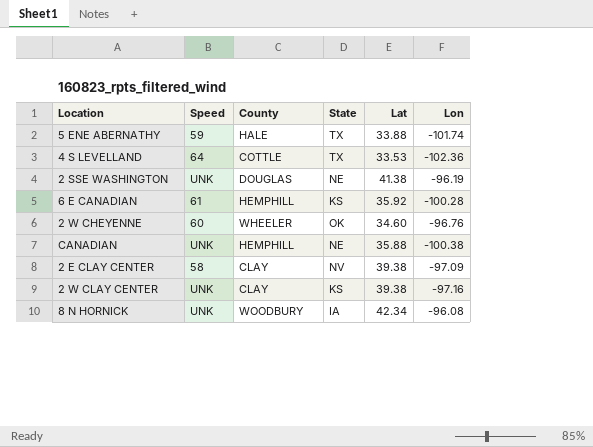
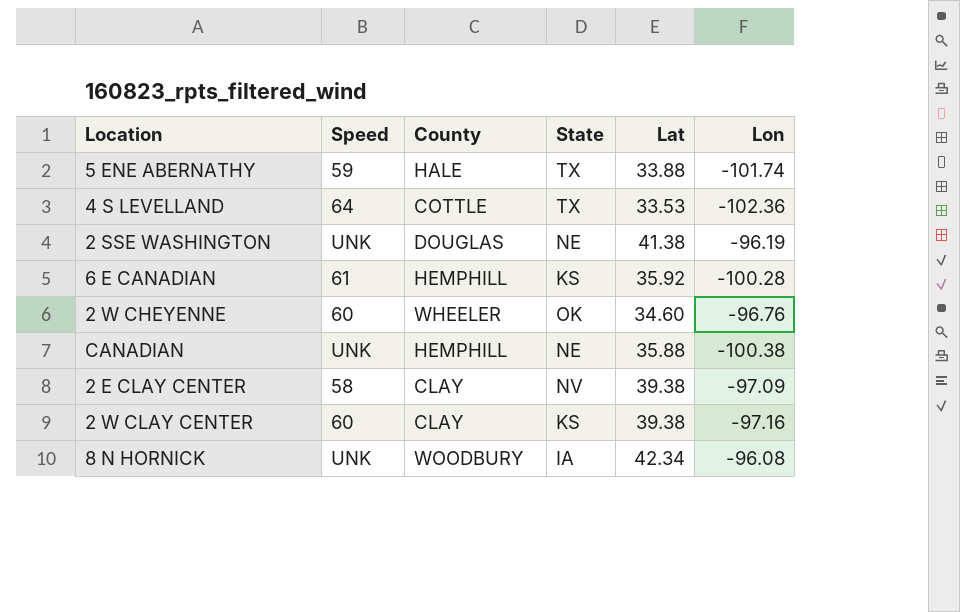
2 W CLAY CENTER | Speed: UNK -> 60

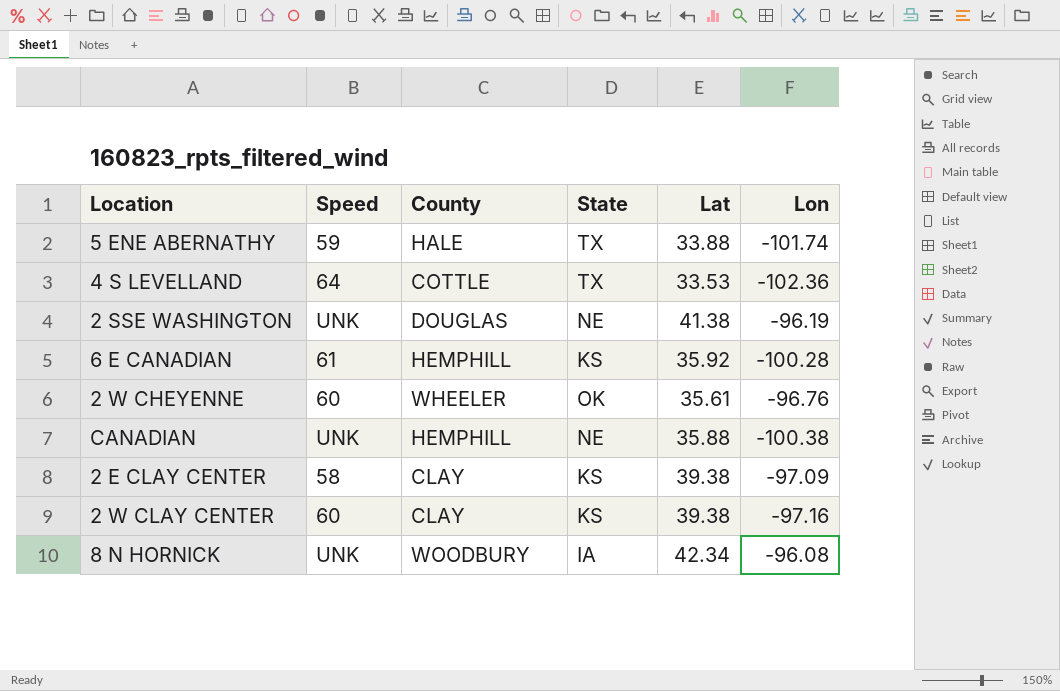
2 W CHEYENNE | Lat: 34.60 -> 35.61
2 E CLAY CENTER | State: NV -> KS

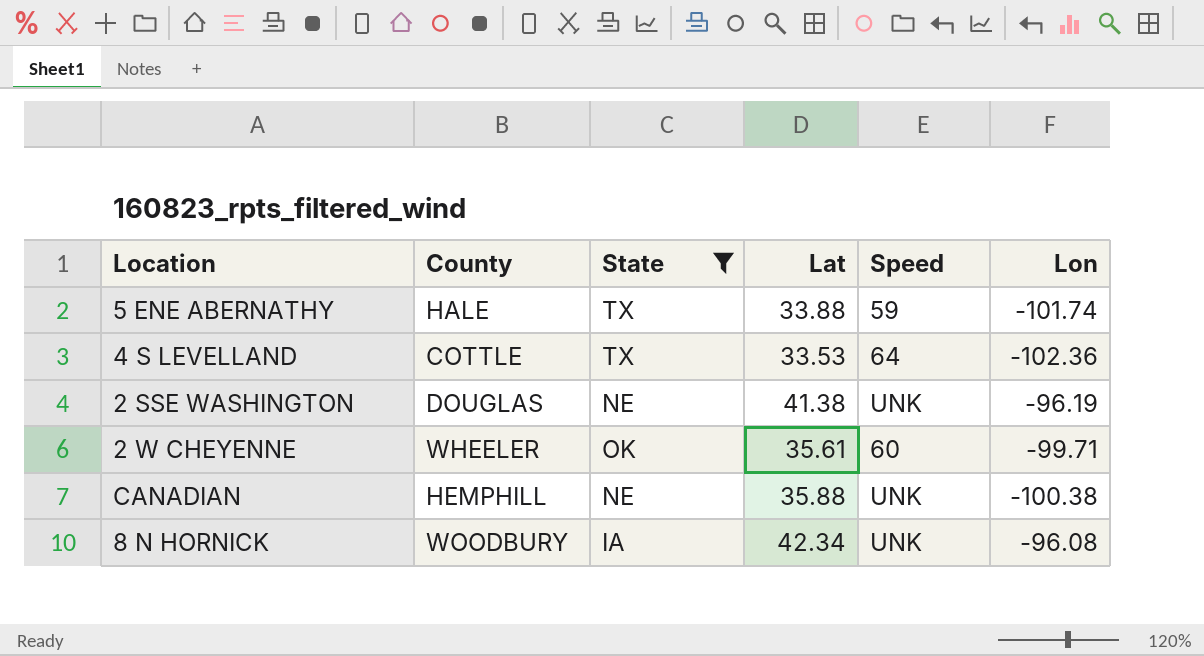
filter: none -> State != KS
column Speed | position: 2 -> 5
2 W CHEYENNE | Lon: -96.76 -> -99.71

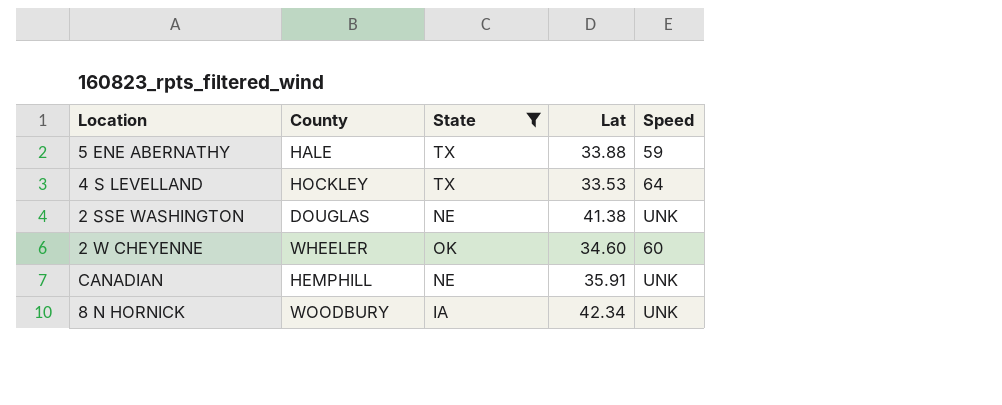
column Lon | position: 6 -> none
4 S LEVELLAND | County: COTTLE -> HOCKLEY
2 W CHEYENNE | Lat: 35.61 -> 34.60
CANADIAN | Lat: 35.88 -> 35.91

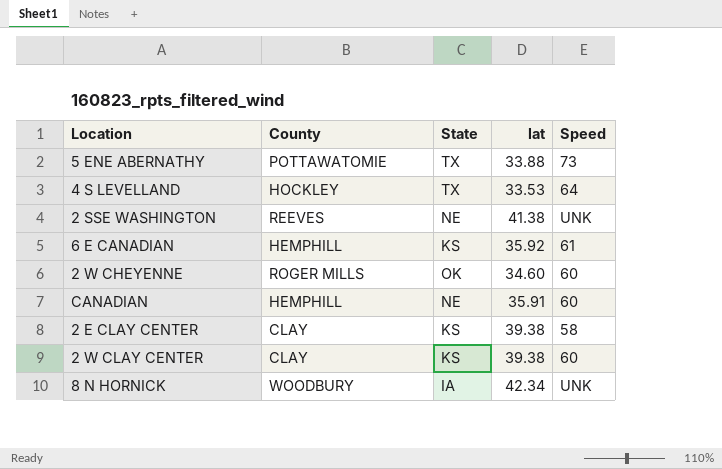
filter: State != KS -> none
column name: Lat -> lat
5 ENE ABERNATHY | County: HALE -> POTTAWATOMIE
5 ENE ABERNATHY | Speed: 59 -> 73
2 SSE WASHINGTON | County: DOUGLAS -> REEVES
2 W CHEYENNE | County: WHEELER -> ROGER MILLS
CANADIAN | Speed: UNK -> 60

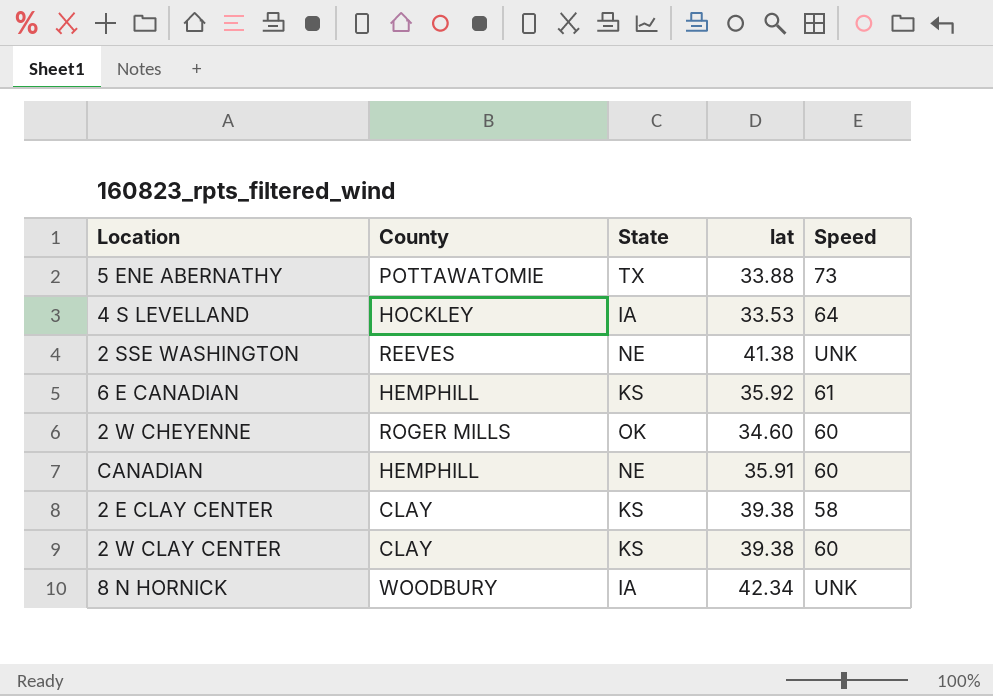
4 S LEVELLAND | State: TX -> IA

